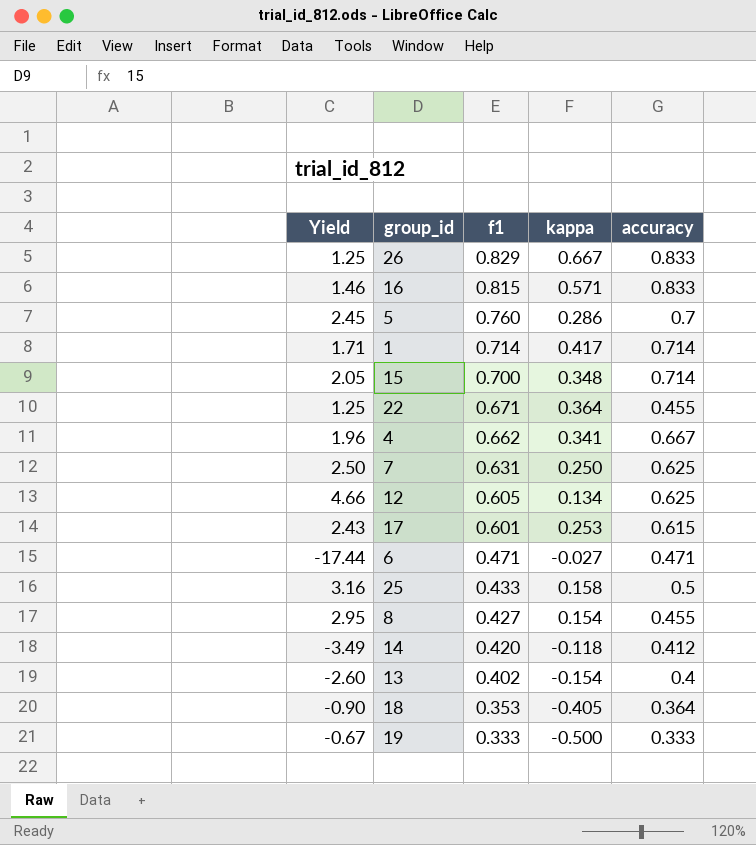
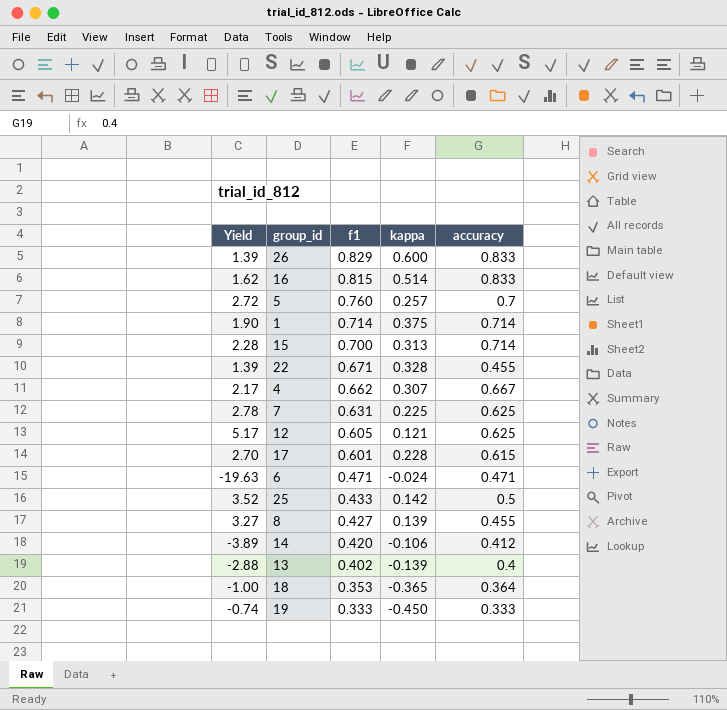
26 | Yield: 1.25 -> 1.39
26 | kappa: 0.667 -> 0.600
16 | Yield: 1.46 -> 1.62
16 | kappa: 0.571 -> 0.514
5 | Yield: 2.45 -> 2.72
5 | kappa: 0.286 -> 0.257
1 | Yield: 1.71 -> 1.90
1 | kappa: 0.417 -> 0.375
15 | Yield: 2.05 -> 2.28
15 | kappa: 0.348 -> 0.313
22 | Yield: 1.25 -> 1.39
22 | kappa: 0.364 -> 0.328
4 | Yield: 1.96 -> 2.17
4 | kappa: 0.341 -> 0.307
7 | Yield: 2.50 -> 2.78
7 | kappa: 0.250 -> 0.225
12 | Yield: 4.66 -> 5.17
12 | kappa: 0.134 -> 0.121
17 | Yield: 2.43 -> 2.70
17 | kappa: 0.253 -> 0.228
6 | Yield: -17.44 -> -19.63
6 | kappa: -0.027 -> -0.024
25 | Yield: 3.16 -> 3.52
25 | kappa: 0.158 -> 0.142
8 | Yield: 2.95 -> 3.27
8 | kappa: 0.154 -> 0.139
14 | Yield: -3.49 -> -3.89
14 | kappa: -0.118 -> -0.106
13 | Yield: -2.60 -> -2.88
13 | kappa: -0.154 -> -0.139
18 | Yield: -0.90 -> -1.00
18 | kappa: -0.405 -> -0.365
19 | Yield: -0.67 -> -0.74
19 | kappa: -0.500 -> -0.450

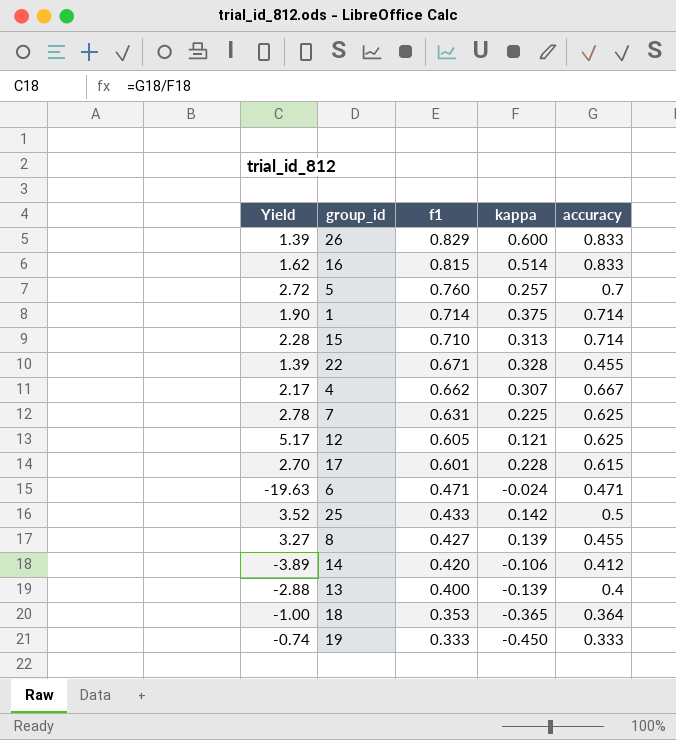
15 | f1: 0.700 -> 0.710
13 | f1: 0.402 -> 0.400

